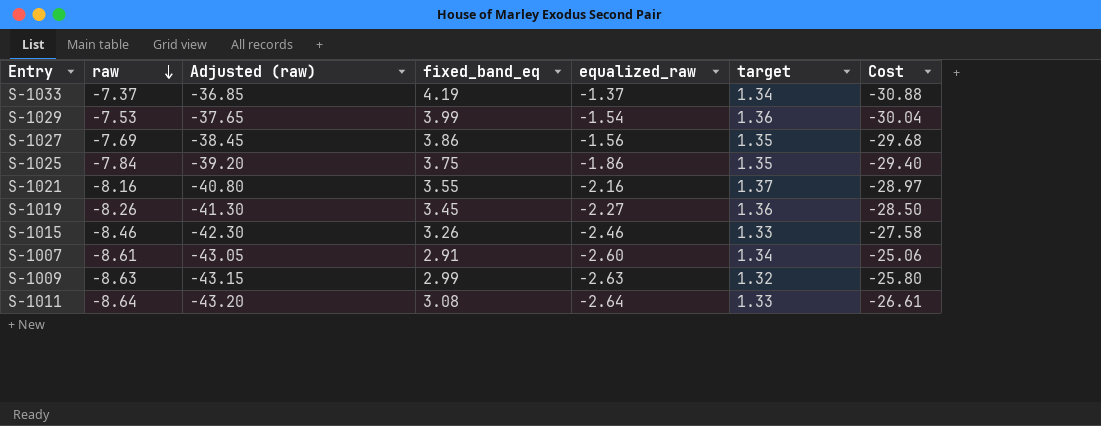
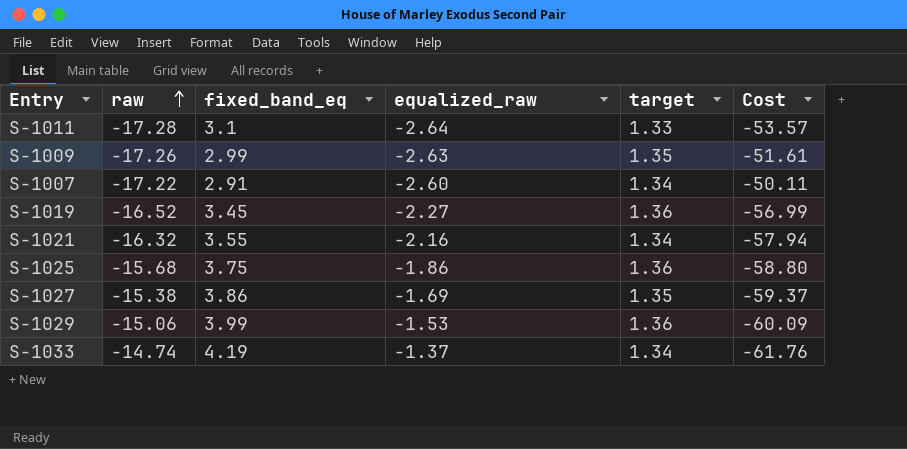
row order: raw descending -> raw ascending
column Adjusted (raw) | formula: [raw] * 5 -> none
row S-1015: -8.46 | -42.30 | 3.26 | -2.46 | 1.33 | -27.58 -> none
S-1011 | raw: -8.64 -> -17.28
S-1011 | fixed_band_eq: 3.08 -> 3.1
S-1011 | Cost: -26.61 -> -53.57
S-1009 | raw: -8.63 -> -17.26
S-1009 | target: 1.32 -> 1.35
S-1009 | Cost: -25.80 -> -51.61
S-1007 | raw: -8.61 -> -17.22
S-1007 | Cost: -25.06 -> -50.11
S-1019 | raw: -8.26 -> -16.52
S-1019 | Cost: -28.50 -> -56.99
S-1021 | raw: -8.16 -> -16.32
S-1021 | target: 1.37 -> 1.34
S-1021 | Cost: -28.97 -> -57.94
S-1025 | raw: -7.84 -> -15.68
S-1025 | target: 1.35 -> 1.36
S-1025 | Cost: -29.40 -> -58.80
S-1027 | raw: -7.69 -> -15.38
S-1027 | equalized_raw: -1.56 -> -1.69
S-1027 | Cost: -29.68 -> -59.37
S-1029 | raw: -7.53 -> -15.06
S-1029 | equalized_raw: -1.54 -> -1.53
S-1029 | Cost: -30.04 -> -60.09
S-1033 | raw: -7.37 -> -14.74
S-1033 | Cost: -30.88 -> -61.76

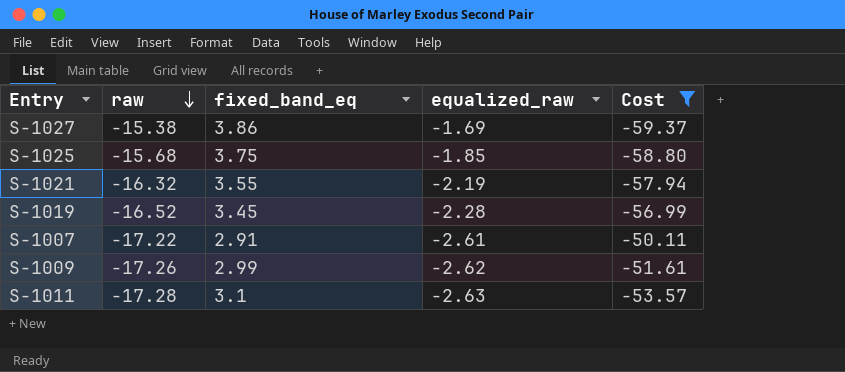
filter: none -> Cost >= -59.37
row order: raw ascending -> raw descending
column target | position: 5 -> none
S-1025 | equalized_raw: -1.86 -> -1.85
S-1021 | equalized_raw: -2.16 -> -2.19
S-1019 | equalized_raw: -2.27 -> -2.28
S-1007 | equalized_raw: -2.60 -> -2.61
S-1009 | equalized_raw: -2.63 -> -2.62
S-1011 | equalized_raw: -2.64 -> -2.63

